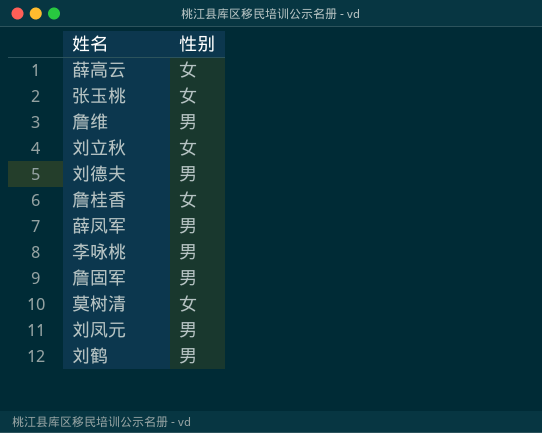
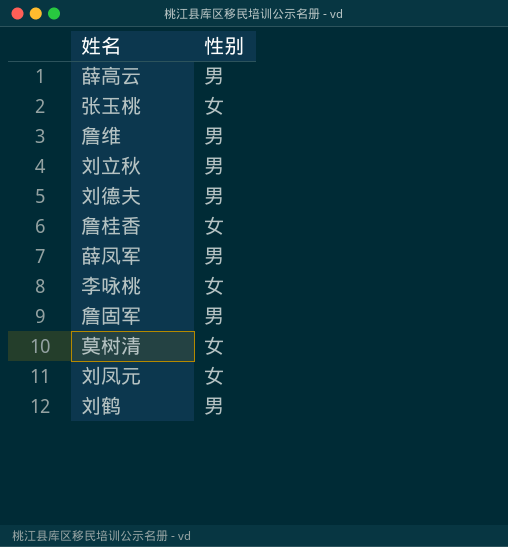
薛高云 | 性别: 女 -> 男
刘立秋 | 性别: 女 -> 男
李咏桃 | 性别: 男 -> 女
刘凤元 | 性别: 男 -> 女

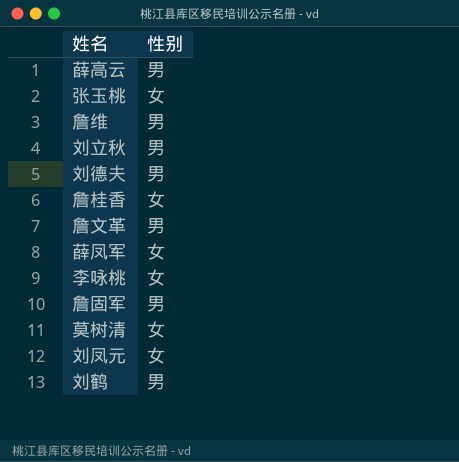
row 詹文革: none -> 男
薛凤军 | 性别: 男 -> 女

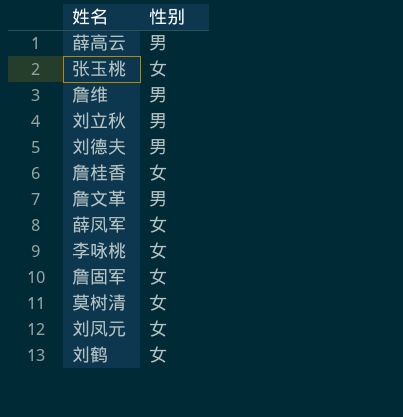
詹固军 | 性别: 男 -> 女
刘鹤 | 性别: 男 -> 女

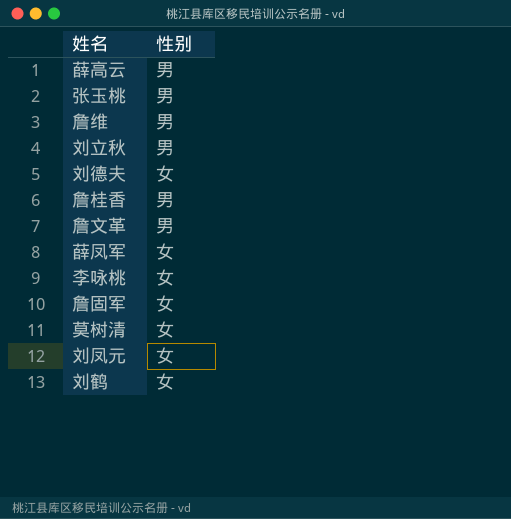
张玉桃 | 性别: 女 -> 男
刘德夫 | 性别: 男 -> 女
詹桂香 | 性别: 女 -> 男

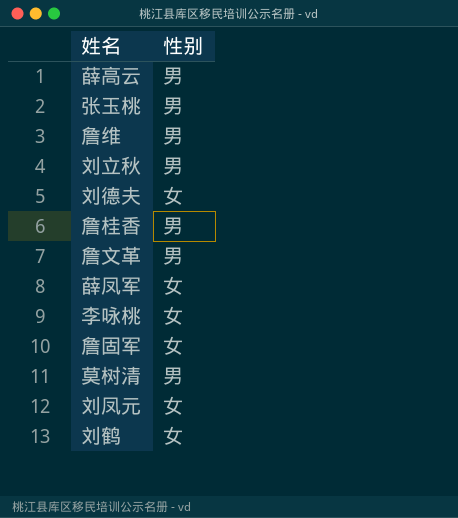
莫树清 | 性别: 女 -> 男

